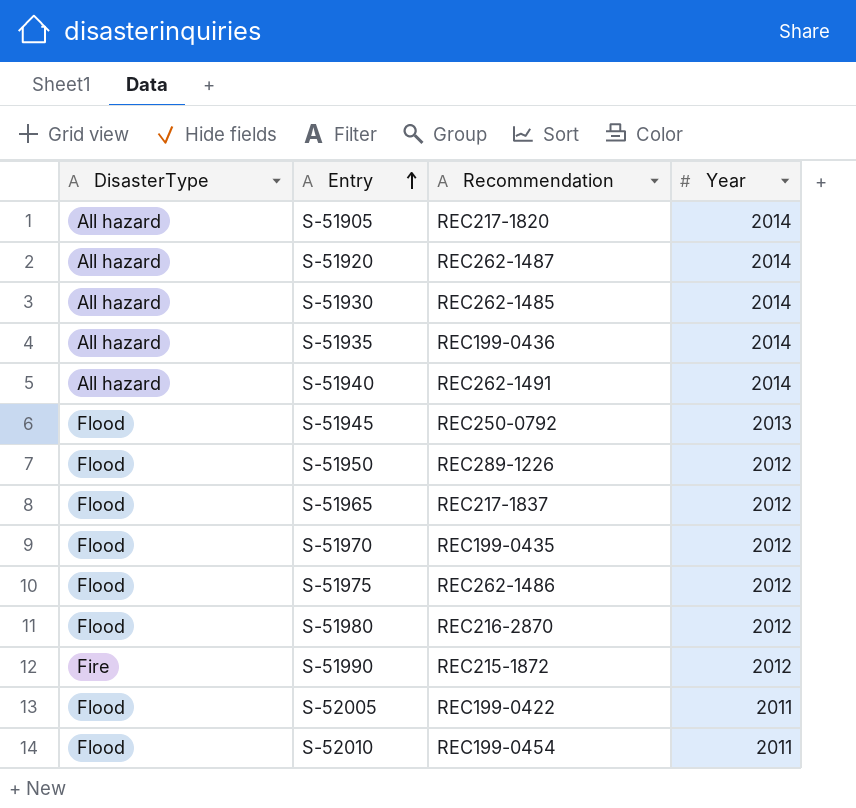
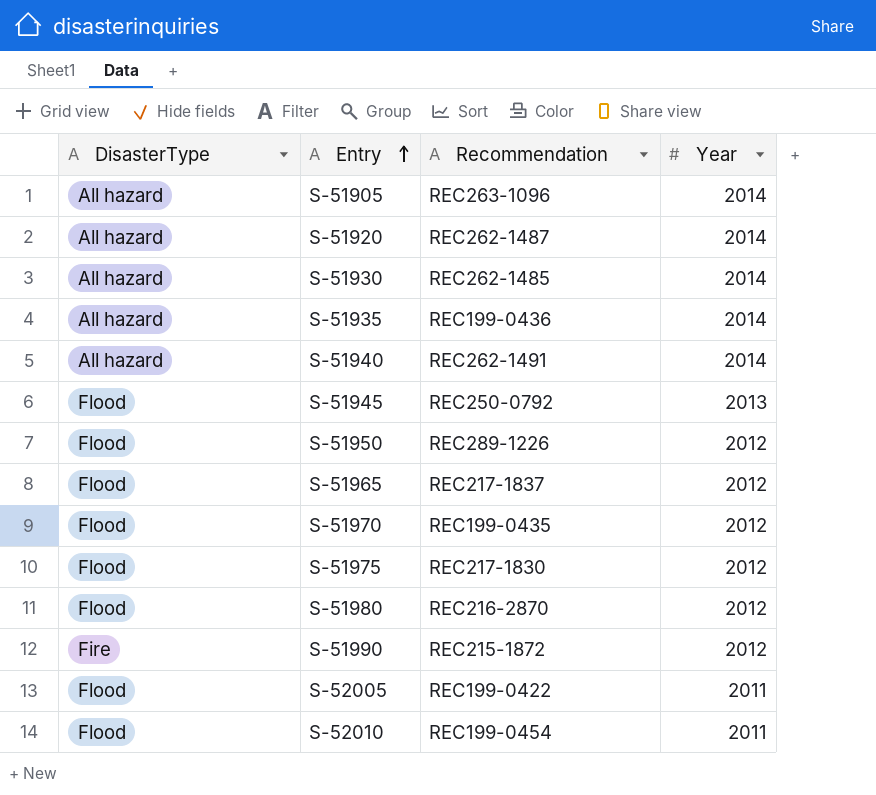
S-51905 | Recommendation: REC217-1820 -> REC263-1096
S-51975 | Recommendation: REC262-1486 -> REC217-1830

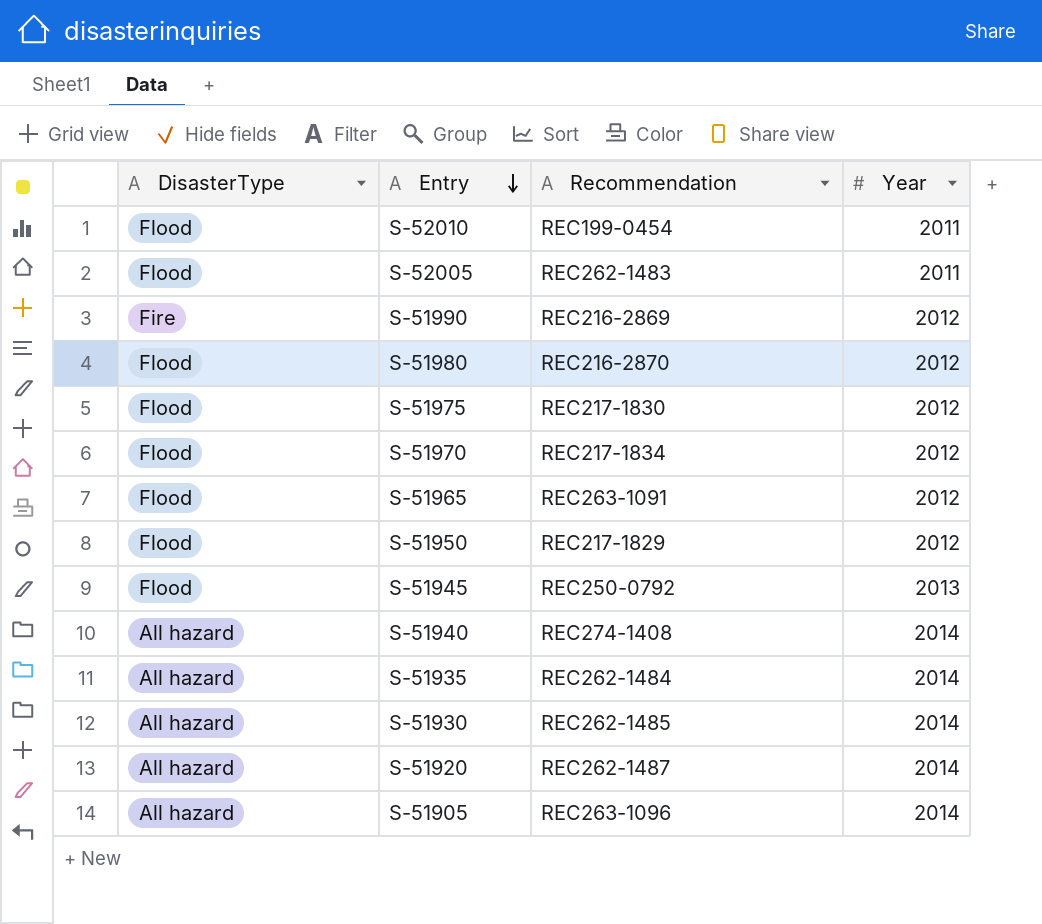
row order: Entry ascending -> Entry descending
S-52005 | Recommendation: REC199-0422 -> REC262-1483
S-51990 | Recommendation: REC215-1872 -> REC216-2869
S-51970 | Recommendation: REC199-0435 -> REC217-1834
S-51965 | Recommendation: REC217-1837 -> REC263-1091
S-51950 | Recommendation: REC289-1226 -> REC217-1829
S-51940 | Recommendation: REC262-1491 -> REC274-1408
S-51935 | Recommendation: REC199-0436 -> REC262-1484

